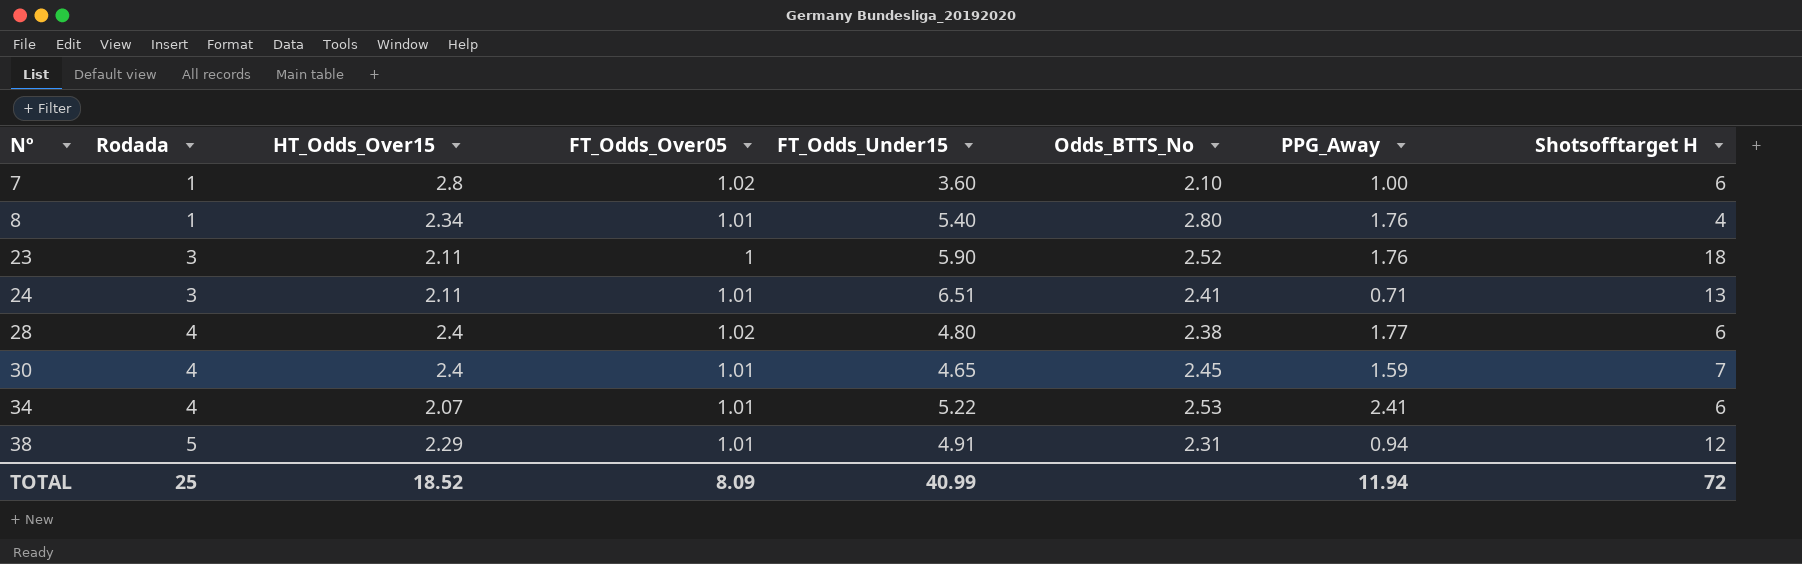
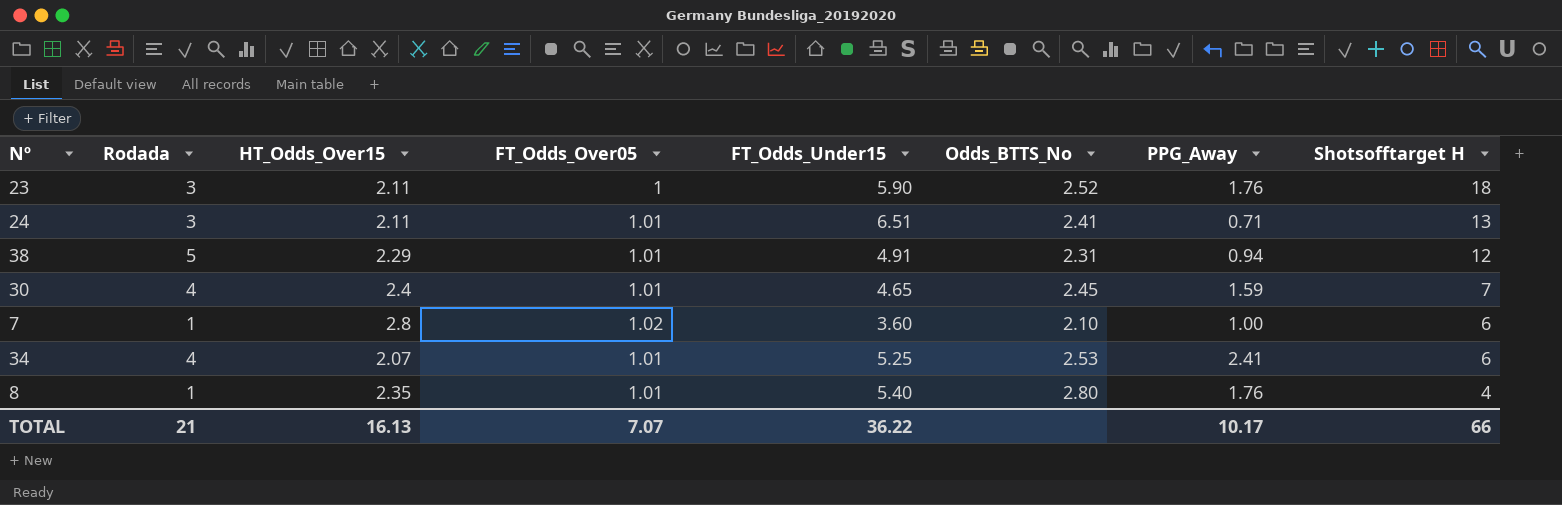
row order: Nº ascending -> Shotsofftarget H descending
row 28: 4 | 2.4 | 1.02 | 4.80 | 2.38 | 1.77 | 6 -> none
34 | FT_Odds_Under15: 5.22 -> 5.25
8 | HT_Odds_Over15: 2.34 -> 2.35
TOTAL | Rodada: 25 -> 21
TOTAL | HT_Odds_Over15: 18.52 -> 16.13
TOTAL | FT_Odds_Over05: 8.09 -> 7.07
TOTAL | FT_Odds_Under15: 40.99 -> 36.22
TOTAL | PPG_Away: 11.94 -> 10.17
TOTAL | Shotsofftarget H: 72 -> 66

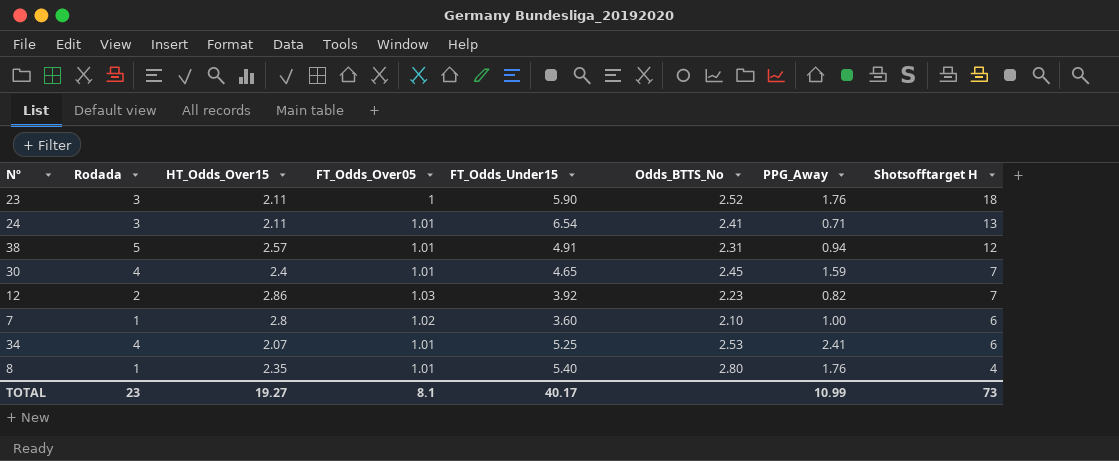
24 | FT_Odds_Under15: 6.51 -> 6.54
38 | HT_Odds_Over15: 2.29 -> 2.57
row 12: none -> 2 | 2.86 | 1.03 | 3.92 | 2.23 | 0.82 | 7
TOTAL | Rodada: 21 -> 23
TOTAL | HT_Odds_Over15: 16.13 -> 19.27
TOTAL | FT_Odds_Over05: 7.07 -> 8.1
TOTAL | FT_Odds_Under15: 36.22 -> 40.17
TOTAL | PPG_Away: 10.17 -> 10.99
TOTAL | Shotsofftarget H: 66 -> 73

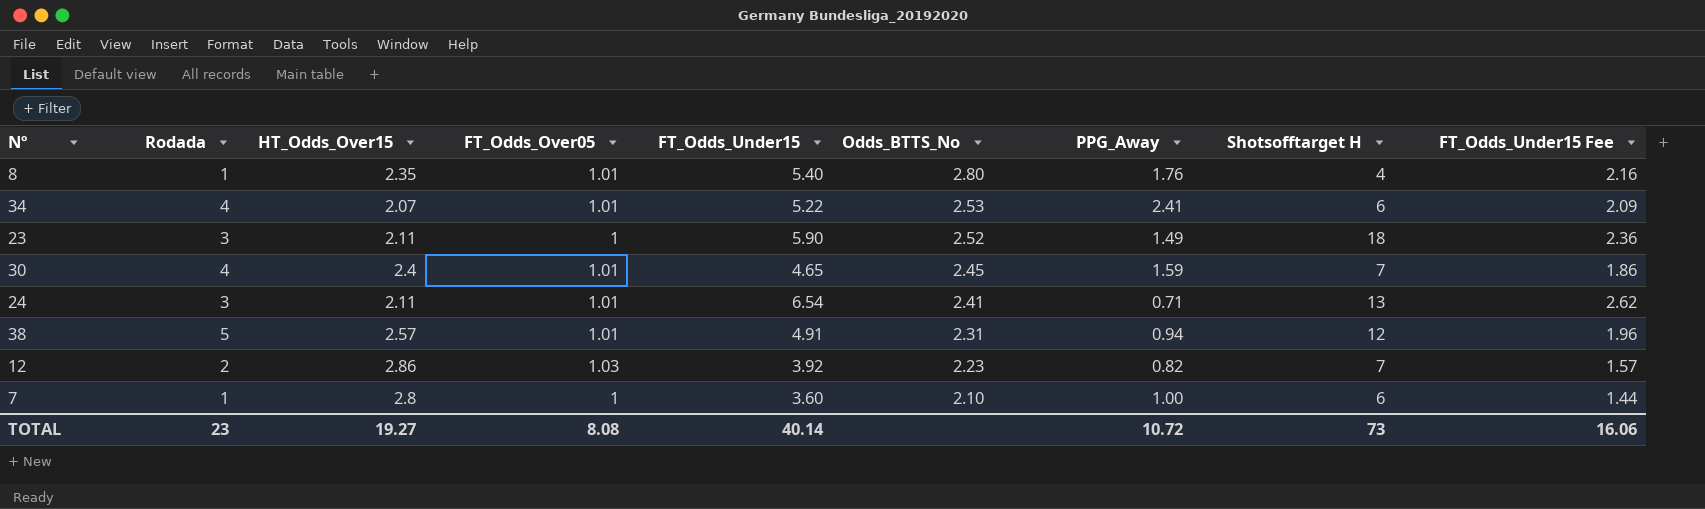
row order: Shotsofftarget H descending -> Odds_BTTS_No descending
column FT_Odds_Under15 Fee | formula: none -> [FT_Odds_Under15] * 0.4
34 | FT_Odds_Under15: 5.25 -> 5.22
23 | PPG_Away: 1.76 -> 1.49
7 | FT_Odds_Over05: 1.02 -> 1
TOTAL | FT_Odds_Over05: 8.1 -> 8.08
TOTAL | FT_Odds_Under15: 40.17 -> 40.14
TOTAL | PPG_Away: 10.99 -> 10.72

